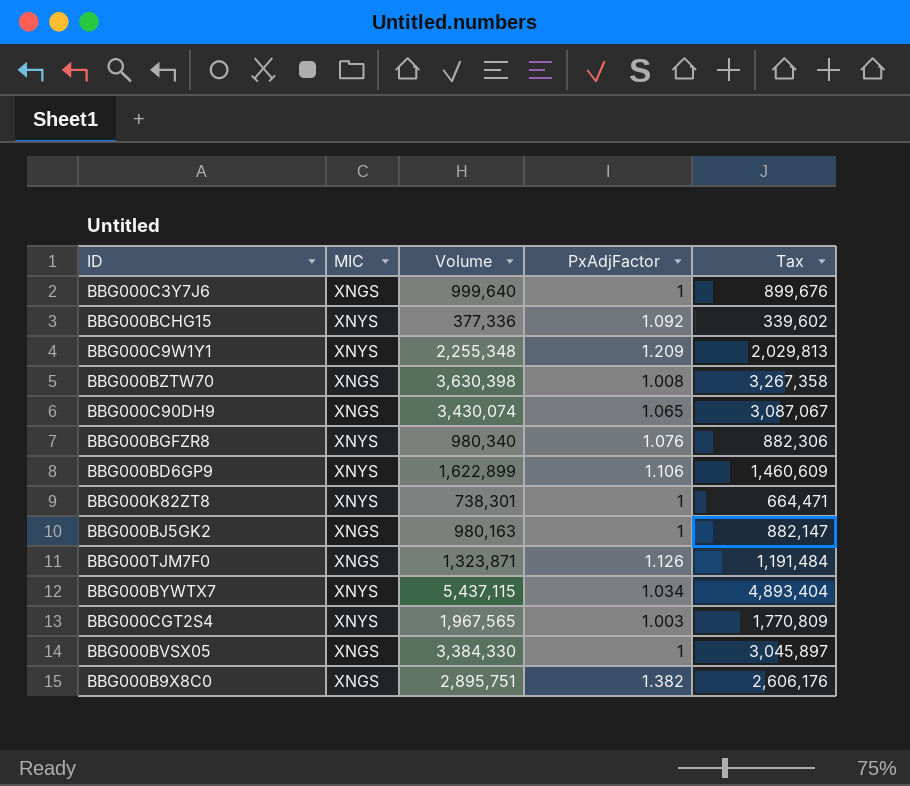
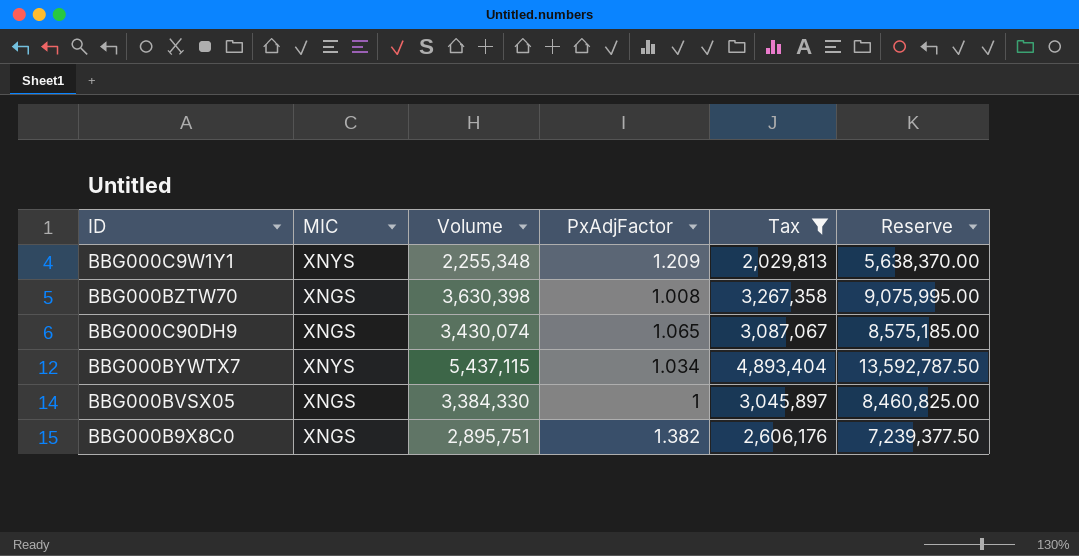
filter: none -> Tax >= 2,029,813
column Reserve | formula: none -> [Volume] * 2.5

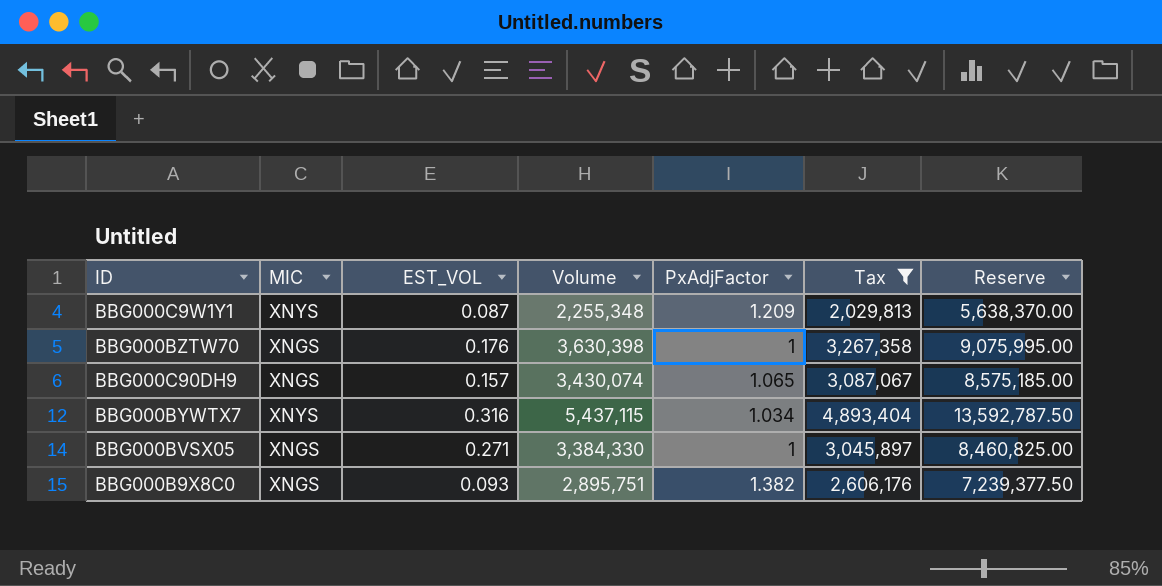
column EST_VOL | position: none -> 3
BBG000BZTW70 | PxAdjFactor: 1.008 -> 1

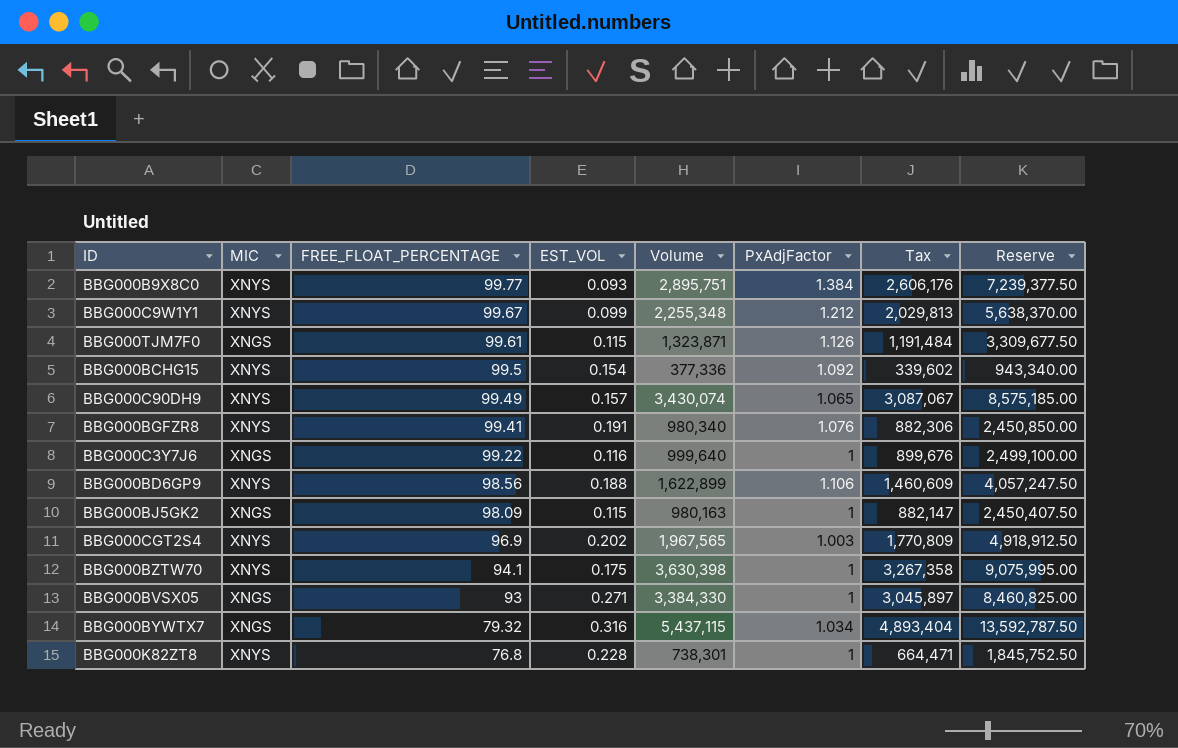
filter: Tax >= 2,029,813 -> none
row order: none -> FREE_FLOAT_PERCENTAGE descending
column FREE_FLOAT_PERCENTAGE | position: none -> 3
BBG000B9X8C0 | MIC: XNGS -> XNYS
BBG000B9X8C0 | PxAdjFactor: 1.382 -> 1.384
BBG000C9W1Y1 | EST_VOL: 0.087 -> 0.099
BBG000C9W1Y1 | PxAdjFactor: 1.209 -> 1.212
BBG000C90DH9 | MIC: XNGS -> XNYS
BBG000BZTW70 | MIC: XNGS -> XNYS
BBG000BZTW70 | EST_VOL: 0.176 -> 0.175
BBG000BYWTX7 | MIC: XNYS -> XNGS

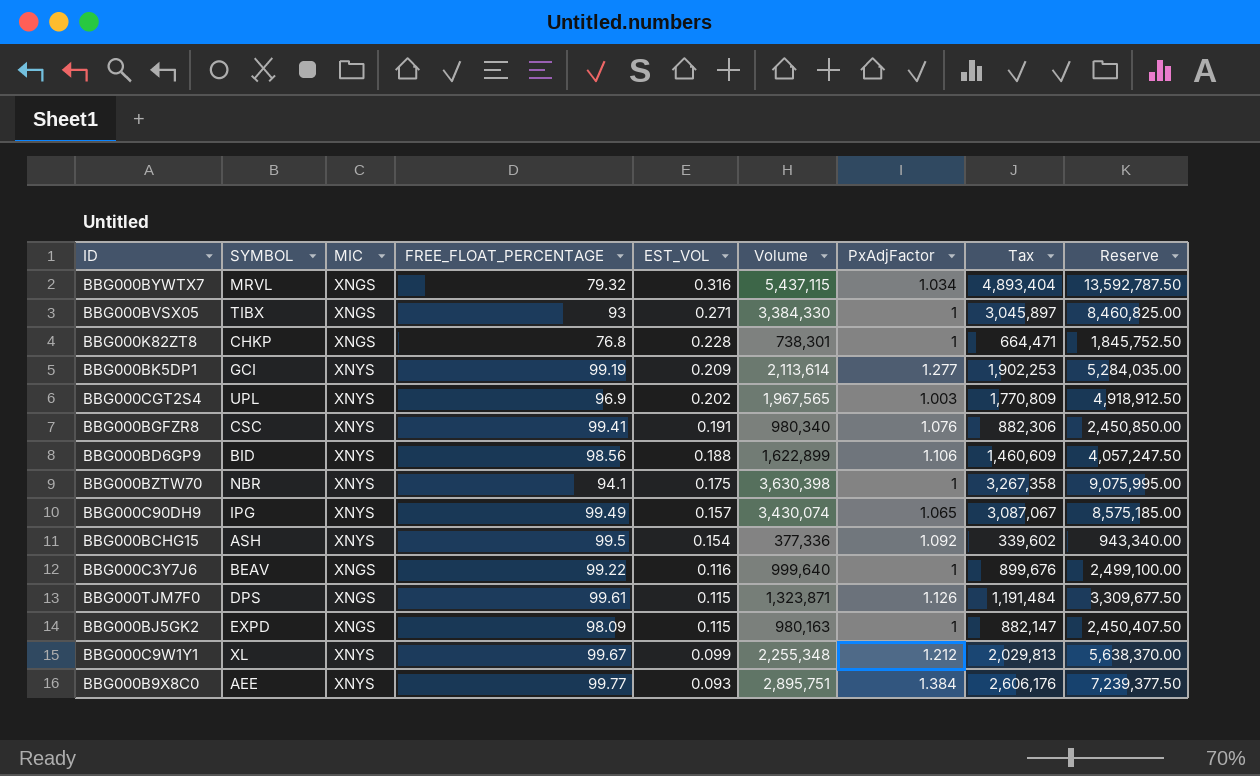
row order: FREE_FLOAT_PERCENTAGE descending -> EST_VOL descending
column SYMBOL | position: none -> 2
BBG000K82ZT8 | MIC: XNYS -> XNGS
row BBG000BK5DP1: none -> GCI | XNYS | 99.19 | 0.209 | 2,113,614 | 1.277 | 1,902,253 | 5,284,035.00

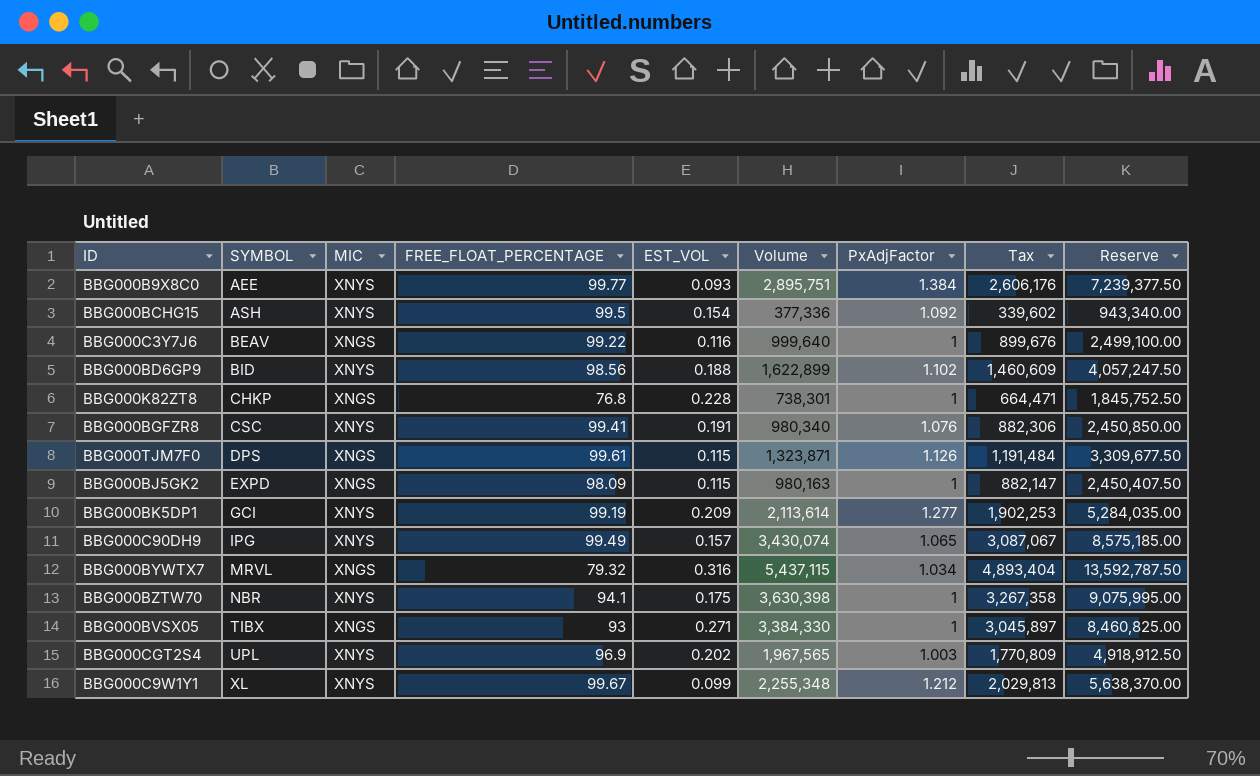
row order: EST_VOL descending -> SYMBOL ascending
BBG000BD6GP9 | PxAdjFactor: 1.106 -> 1.102

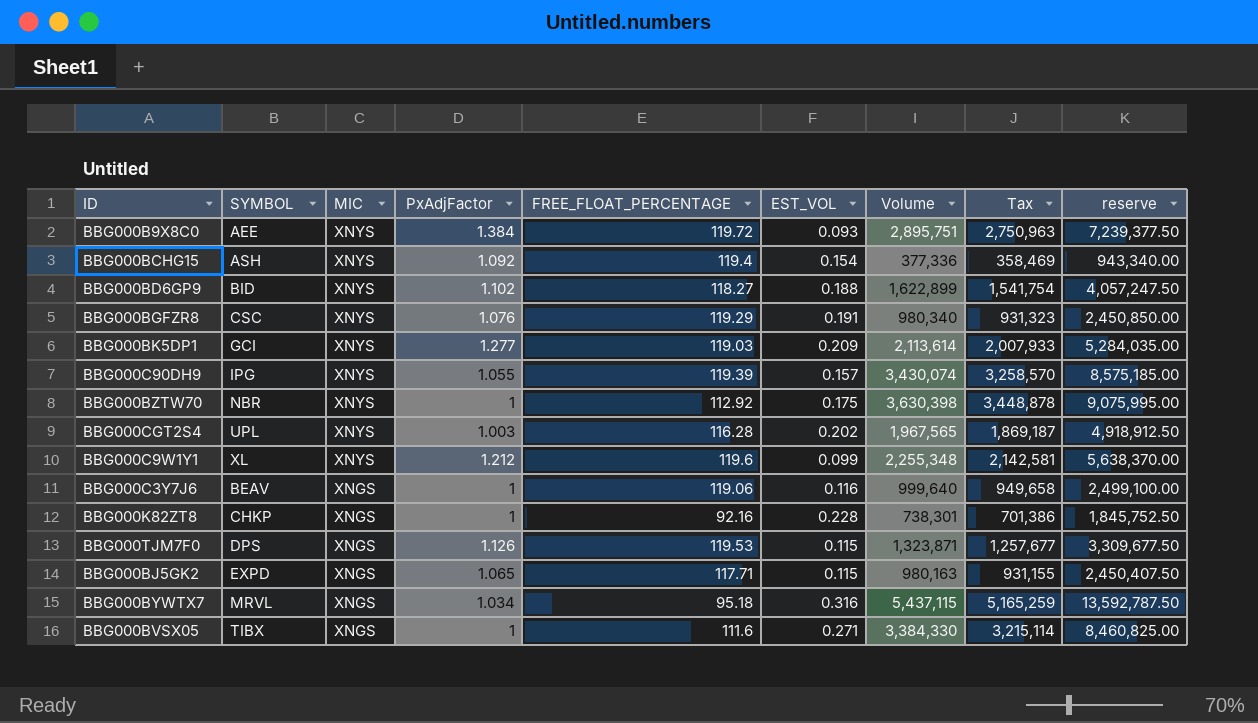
row order: SYMBOL ascending -> MIC descending
column PxAdjFactor | position: 7 -> 4
column Tax | formula: [Volume] * 0.9 -> [Volume] * 0.95
column name: Reserve -> reserve
BBG000B9X8C0 | FREE_FLOAT_PERCENTAGE: 99.77 -> 119.72
BBG000BCHG15 | FREE_FLOAT_PERCENTAGE: 99.5 -> 119.4
BBG000BD6GP9 | FREE_FLOAT_PERCENTAGE: 98.56 -> 118.27
BBG000BGFZR8 | FREE_FLOAT_PERCENTAGE: 99.41 -> 119.29
BBG000BK5DP1 | FREE_FLOAT_PERCENTAGE: 99.19 -> 119.03
BBG000C90DH9 | PxAdjFactor: 1.065 -> 1.055
BBG000C90DH9 | FREE_FLOAT_PERCENTAGE: 99.49 -> 119.39
BBG000BZTW70 | FREE_FLOAT_PERCENTAGE: 94.1 -> 112.92
BBG000CGT2S4 | FREE_FLOAT_PERCENTAGE: 96.9 -> 116.28
BBG000C9W1Y1 | FREE_FLOAT_PERCENTAGE: 99.67 -> 119.6
BBG000C3Y7J6 | FREE_FLOAT_PERCENTAGE: 99.22 -> 119.06
BBG000K82ZT8 | FREE_FLOAT_PERCENTAGE: 76.8 -> 92.16
BBG000TJM7F0 | FREE_FLOAT_PERCENTAGE: 99.61 -> 119.53
BBG000BJ5GK2 | PxAdjFactor: 1 -> 1.065
BBG000BJ5GK2 | FREE_FLOAT_PERCENTAGE: 98.09 -> 117.71
BBG000BYWTX7 | FREE_FLOAT_PERCENTAGE: 79.32 -> 95.18
BBG000BVSX05 | FREE_FLOAT_PERCENTAGE: 93 -> 111.6

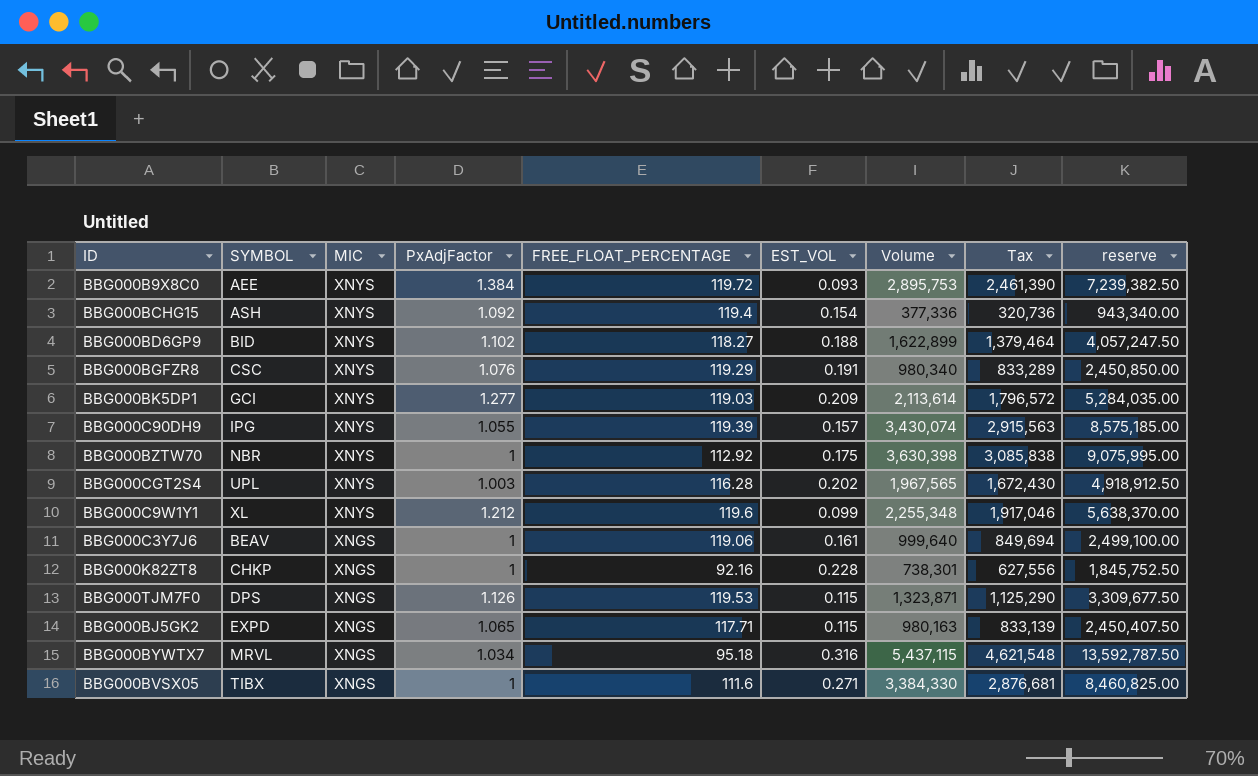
column Tax | formula: [Volume] * 0.95 -> [Volume] * 0.85
BBG000B9X8C0 | Volume: 2,895,751 -> 2,895,753
BBG000B9X8C0 | reserve: 7,239,377.50 -> 7,239,382.50
BBG000C3Y7J6 | EST_VOL: 0.116 -> 0.161

